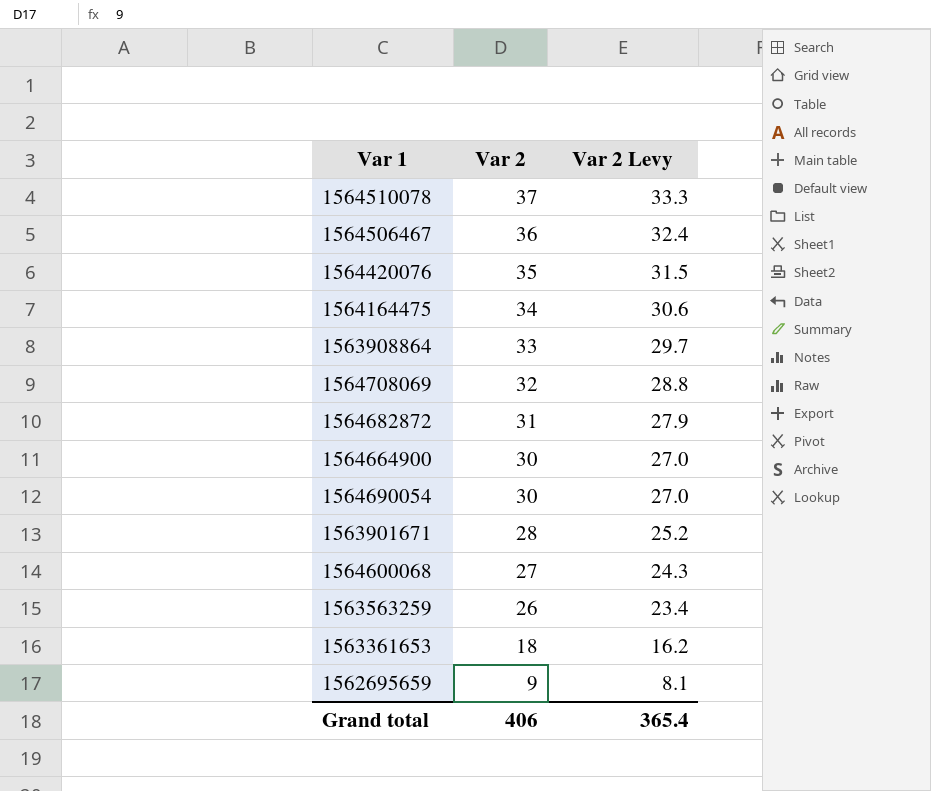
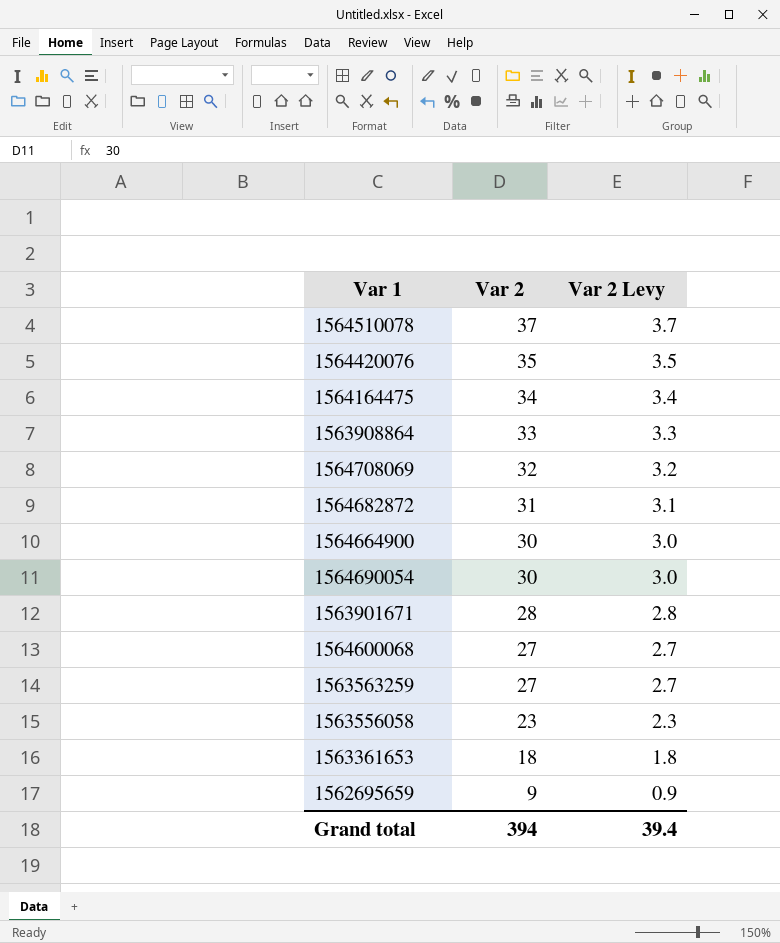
column Var 2 Levy | formula: [Var 2] * 0.9 -> [Var 2] * 0.1
row 1564506467: 36 | 32.4 -> none
1563563259 | Var 2: 26 -> 27
row 1563556058: none -> 23 | 2.3
Grand total | Var 2: 406 -> 394
Grand total | Var 2 Levy: 365.4 -> 39.4

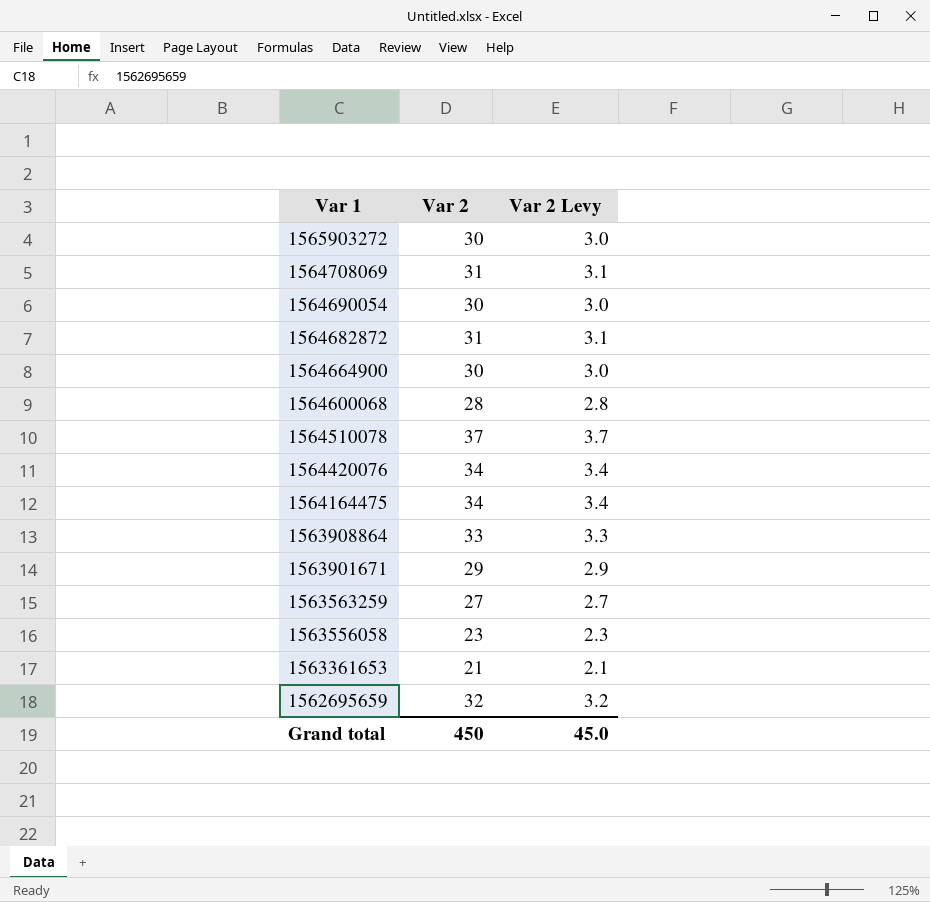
row order: Var 2 descending -> Var 1 descending
row 1565903272: none -> 30 | 3.0
1564708069 | Var 2: 32 -> 31
1564708069 | Var 2 Levy: 3.2 -> 3.1
1564600068 | Var 2: 27 -> 28
1564600068 | Var 2 Levy: 2.7 -> 2.8
1564420076 | Var 2: 35 -> 34
1564420076 | Var 2 Levy: 3.5 -> 3.4
1563901671 | Var 2: 28 -> 29
1563901671 | Var 2 Levy: 2.8 -> 2.9
1563361653 | Var 2: 18 -> 21
1563361653 | Var 2 Levy: 1.8 -> 2.1
1562695659 | Var 2: 9 -> 32
1562695659 | Var 2 Levy: 0.9 -> 3.2
Grand total | Var 2: 394 -> 450
Grand total | Var 2 Levy: 39.4 -> 45.0

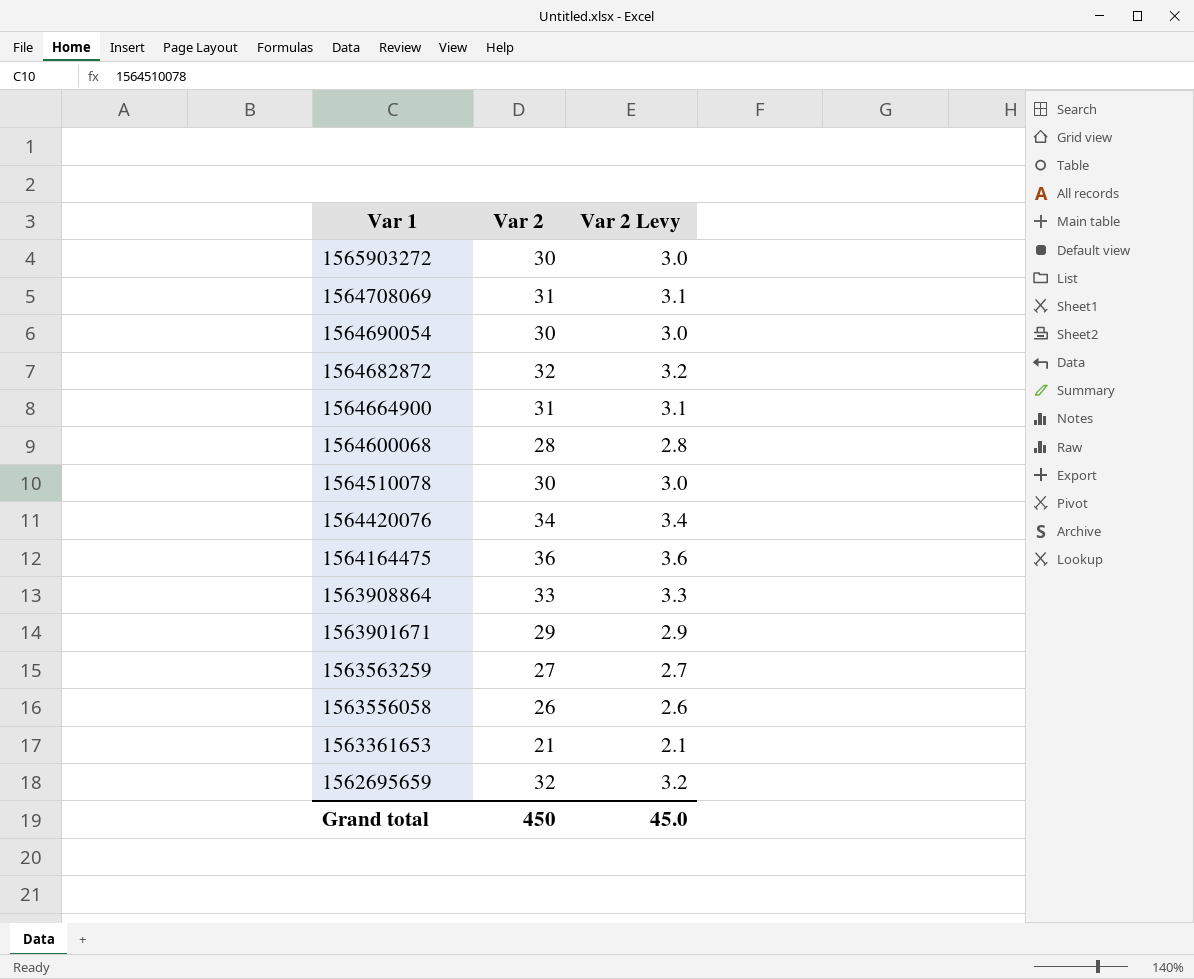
1564682872 | Var 2: 31 -> 32
1564682872 | Var 2 Levy: 3.1 -> 3.2
1564664900 | Var 2: 30 -> 31
1564664900 | Var 2 Levy: 3.0 -> 3.1
1564510078 | Var 2: 37 -> 30
1564510078 | Var 2 Levy: 3.7 -> 3.0
1564164475 | Var 2: 34 -> 36
1564164475 | Var 2 Levy: 3.4 -> 3.6
1563556058 | Var 2: 23 -> 26
1563556058 | Var 2 Levy: 2.3 -> 2.6

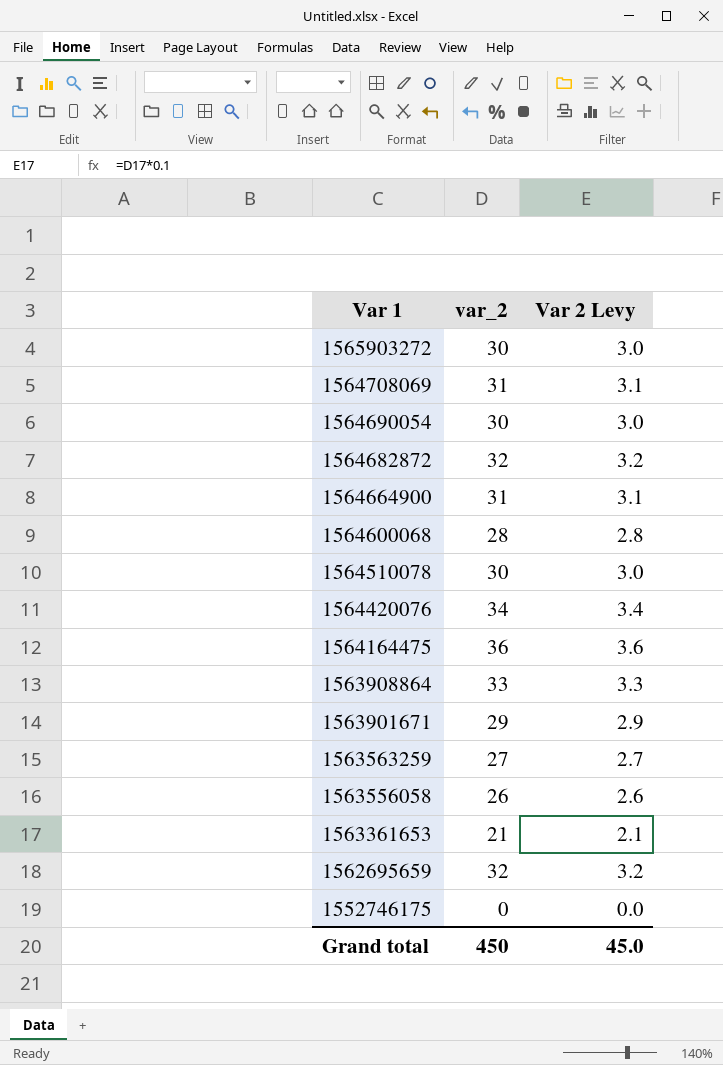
column name: Var 2 -> var_2
row 1552746175: none -> 0 | 0.0

